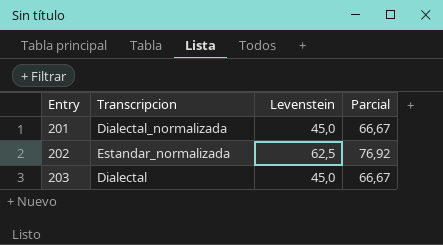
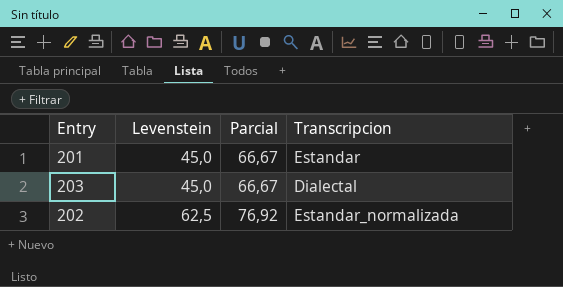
row order: Entry ascending -> Levenstein ascending
column Transcripcion | position: 2 -> 4
201 | Transcripcion: Dialectal_normalizada -> Estandar

